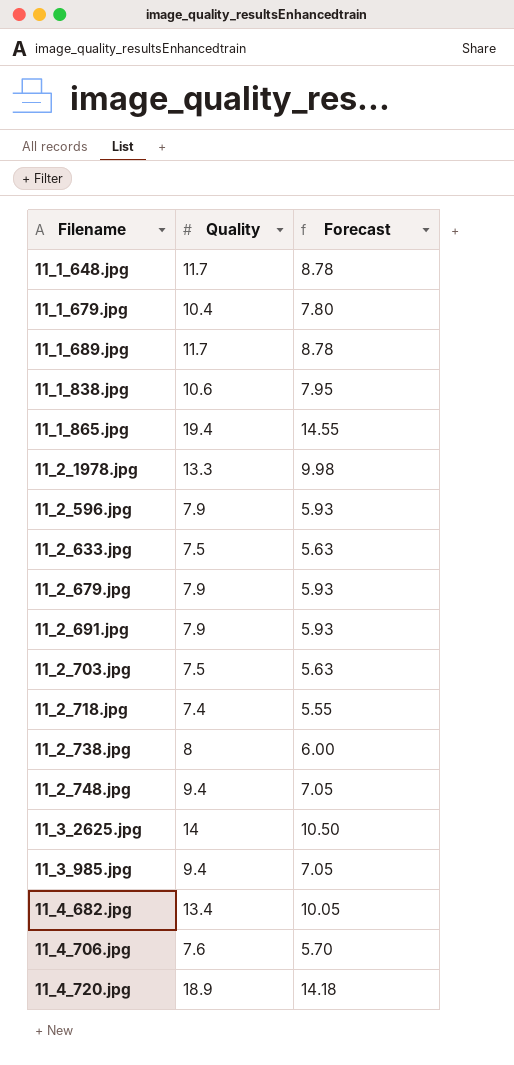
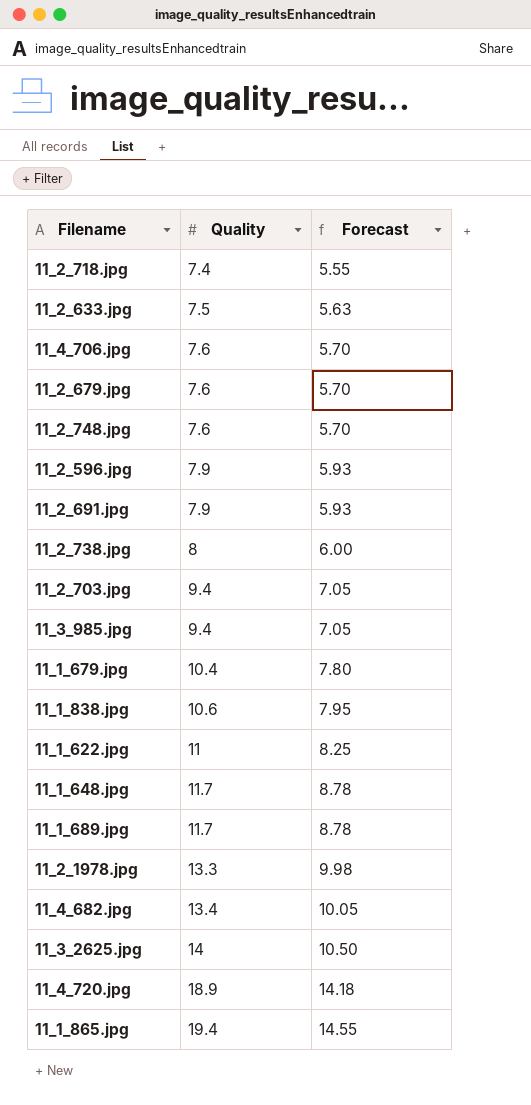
row order: none -> Quality ascending
11_2_679.jpg | Quality: 7.9 -> 7.6
11_2_679.jpg | Forecast: 5.93 -> 5.70
11_2_748.jpg | Quality: 9.4 -> 7.6
11_2_748.jpg | Forecast: 7.05 -> 5.70
11_2_703.jpg | Quality: 7.5 -> 9.4
11_2_703.jpg | Forecast: 5.63 -> 7.05
row 11_1_622.jpg: none -> 11 | 8.25

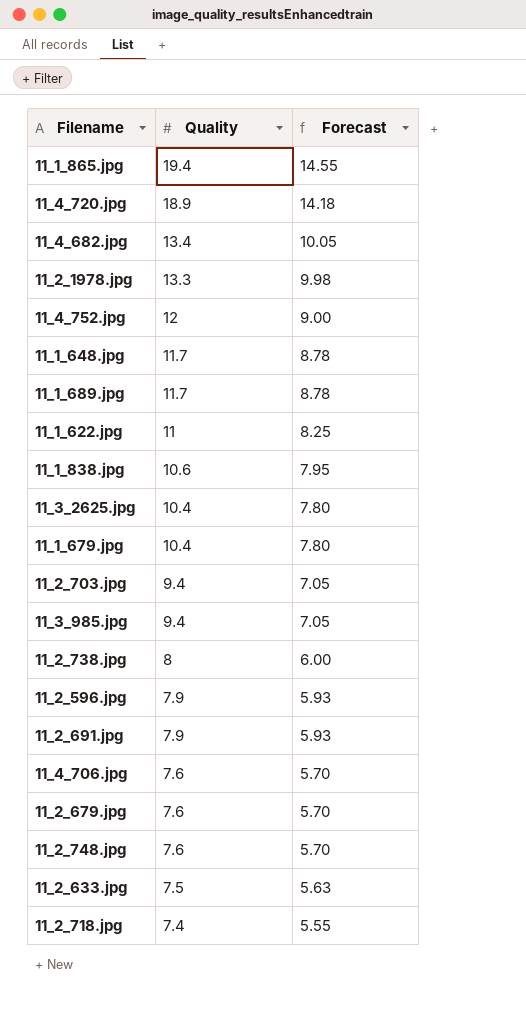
row order: Quality ascending -> Quality descending
row 11_4_752.jpg: none -> 12 | 9.00
11_3_2625.jpg | Quality: 14 -> 10.4
11_3_2625.jpg | Forecast: 10.50 -> 7.80

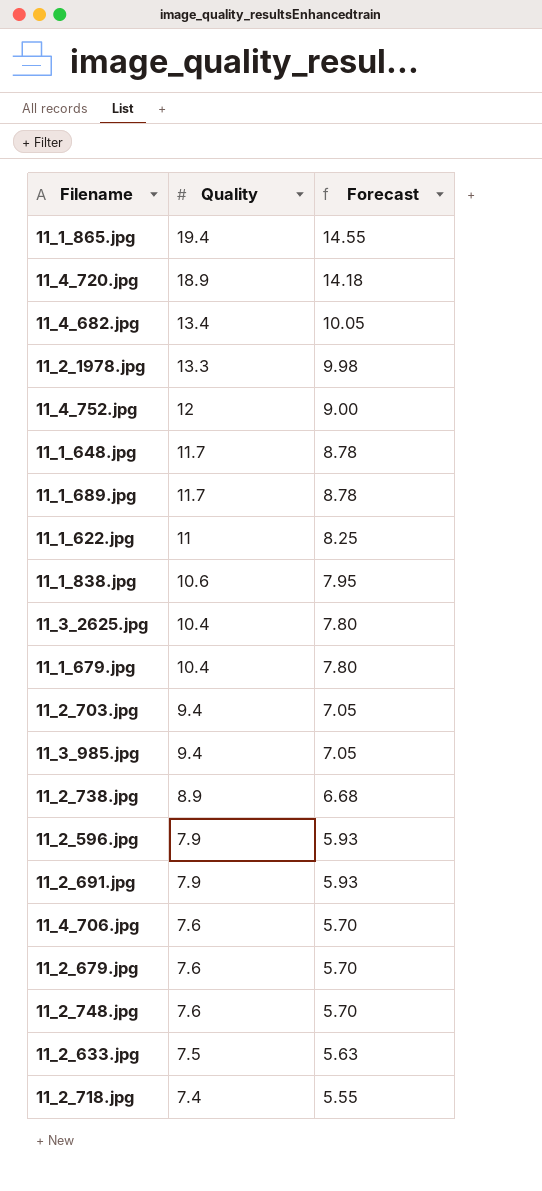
11_2_738.jpg | Quality: 8 -> 8.9
11_2_738.jpg | Forecast: 6.00 -> 6.68

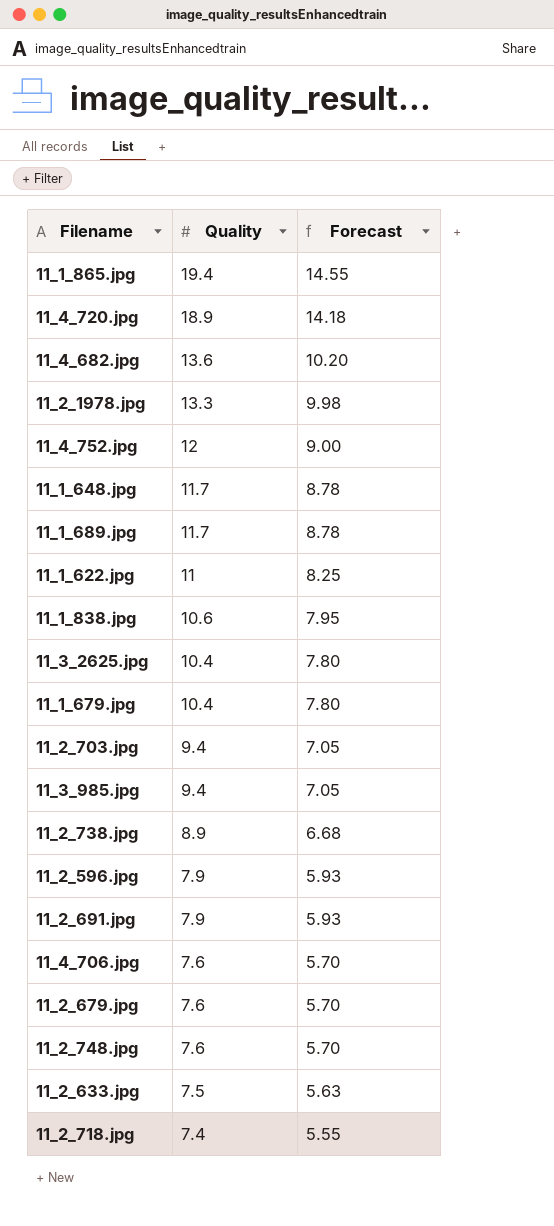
11_4_682.jpg | Quality: 13.4 -> 13.6
11_4_682.jpg | Forecast: 10.05 -> 10.20

